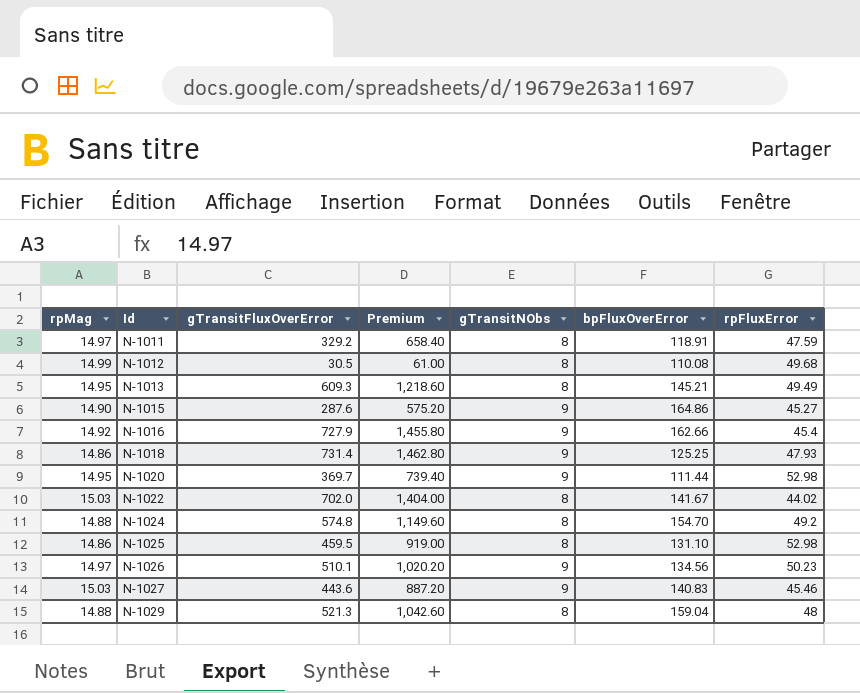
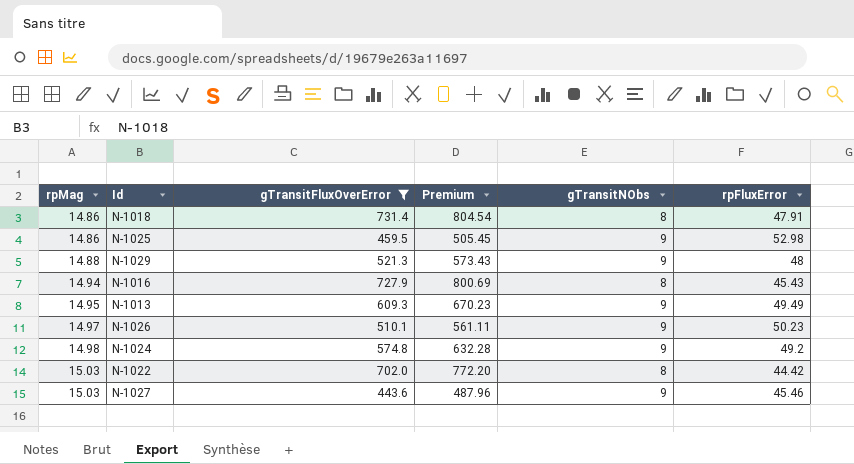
filter: none -> gTransitFluxOverError >= 443.6
row order: Id ascending -> rpMag ascending
column bpFluxOverError | position: 6 -> none
column Premium | formula: [gTransitFluxOverError] * 2 -> [gTransitFluxOverError] * 1.1
N-1018 | gTransitNObs: 9 -> 8
N-1018 | rpFluxError: 47.93 -> 47.91
N-1025 | gTransitNObs: 8 -> 9
N-1029 | gTransitNObs: 8 -> 9
N-1016 | rpMag: 14.92 -> 14.94
N-1016 | gTransitNObs: 9 -> 8
N-1016 | rpFluxError: 45.4 -> 45.43
N-1013 | gTransitNObs: 8 -> 9
N-1024 | rpMag: 14.88 -> 14.98
N-1024 | gTransitNObs: 8 -> 9
N-1022 | rpFluxError: 44.02 -> 44.42

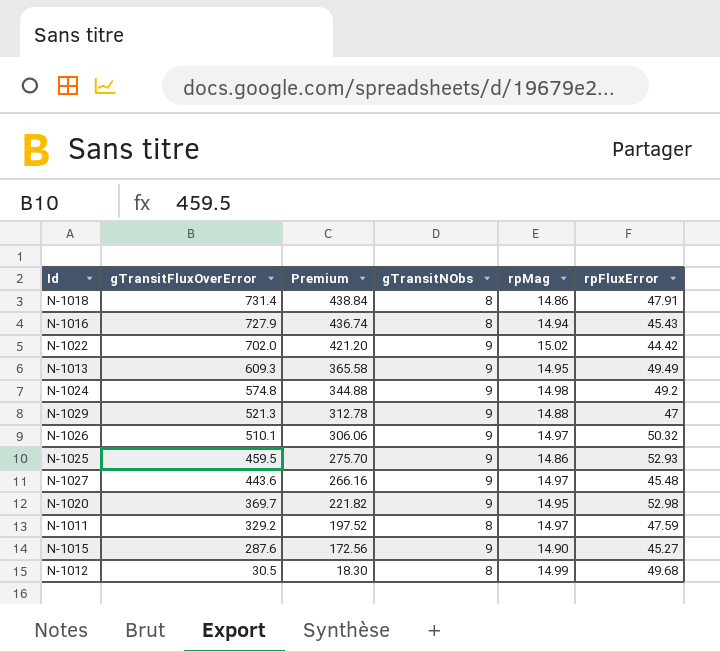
filter: gTransitFluxOverError >= 443.6 -> none
row order: rpMag ascending -> gTransitFluxOverError descending
column Premium | formula: [gTransitFluxOverError] * 1.1 -> [gTransitFluxOverError] * 0.6
column rpMag | position: 1 -> 5
N-1022 | gTransitNObs: 8 -> 9
N-1022 | rpMag: 15.03 -> 15.02
N-1029 | rpFluxError: 48 -> 47
N-1026 | rpFluxError: 50.23 -> 50.32
N-1025 | rpFluxError: 52.98 -> 52.93
N-1027 | rpMag: 15.03 -> 14.97
N-1027 | rpFluxError: 45.46 -> 45.48

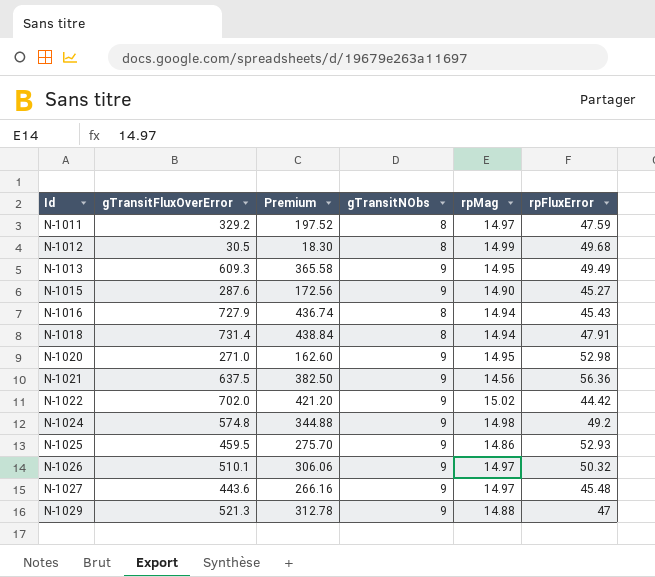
row order: gTransitFluxOverError descending -> Id ascending
N-1018 | rpMag: 14.86 -> 14.94
N-1020 | gTransitFluxOverError: 369.7 -> 271.0
N-1020 | Premium: 221.82 -> 162.60
row N-1021: none -> 637.5 | 382.50 | 9 | 14.56 | 56.36

